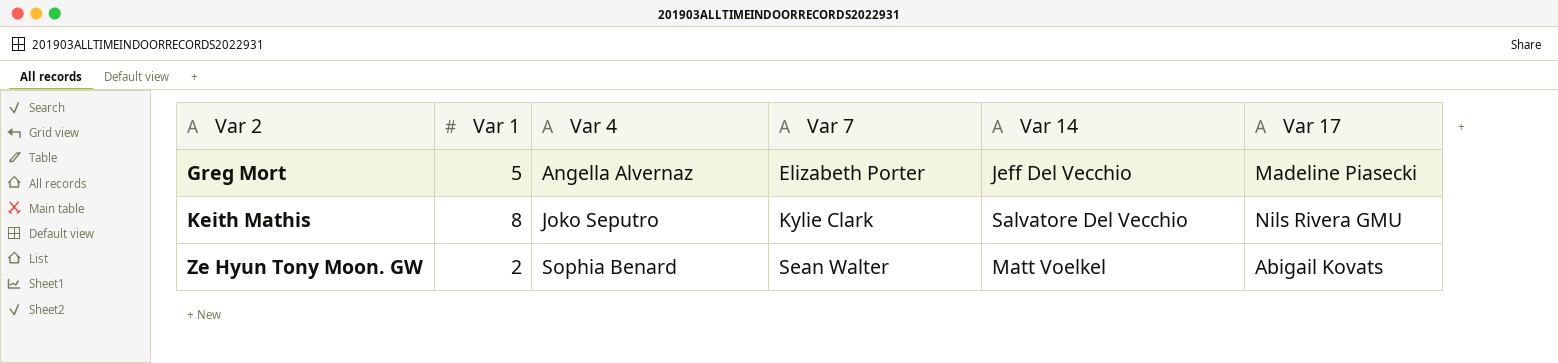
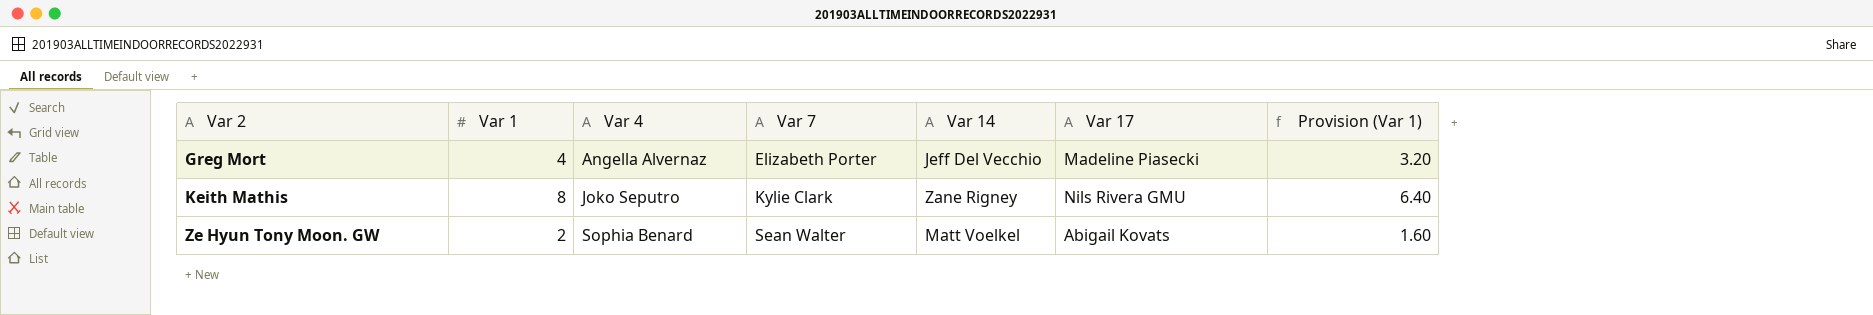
column Provision (Var 1) | formula: none -> [Var 1] * 0.8
Greg Mort | Var 1: 5 -> 4
Keith Mathis | Var 14: Salvatore Del Vecchio -> Zane Rigney

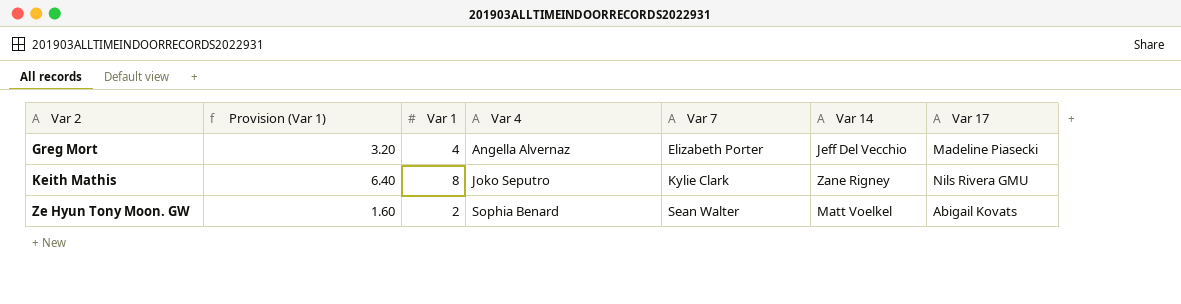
column Provision (Var 1) | position: 7 -> 2

